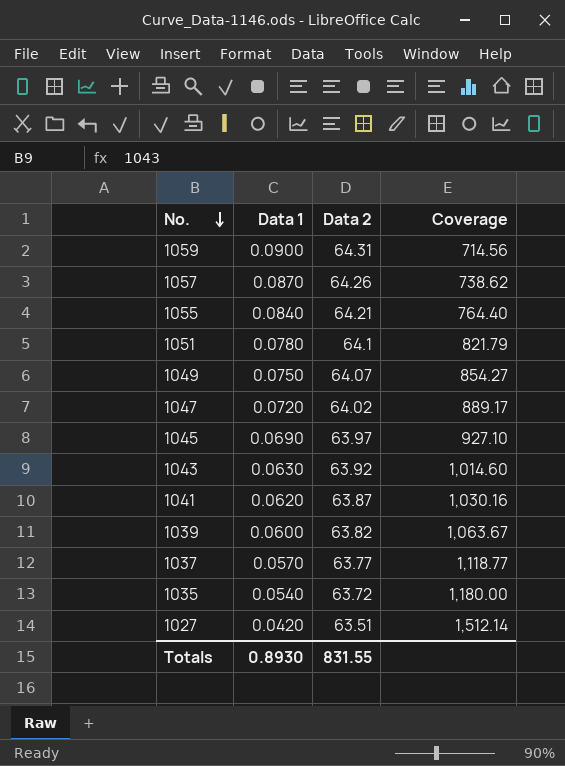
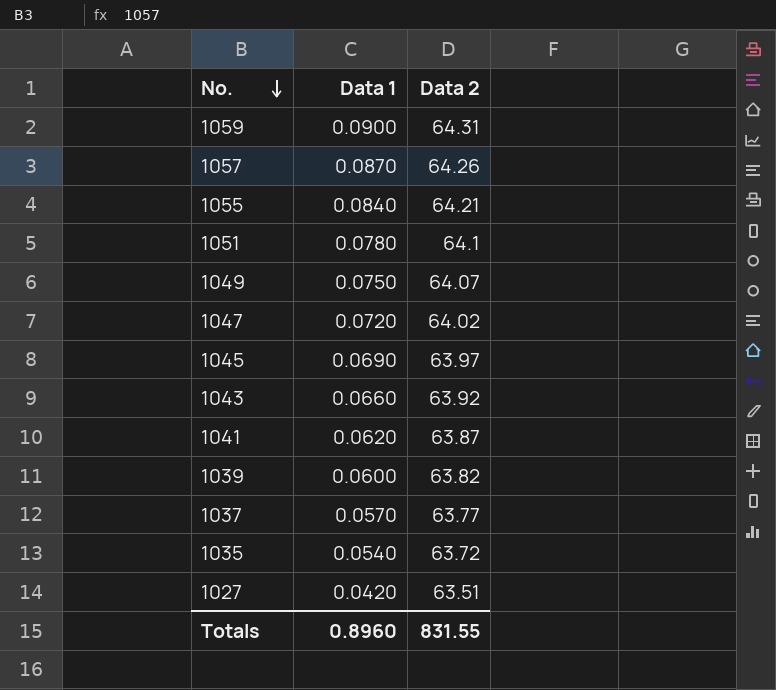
column Coverage | formula: [Data 2] / [Data 1] -> none
1043 | Data 1: 0.0630 -> 0.0660
Totals | Data 1: 0.8930 -> 0.8960

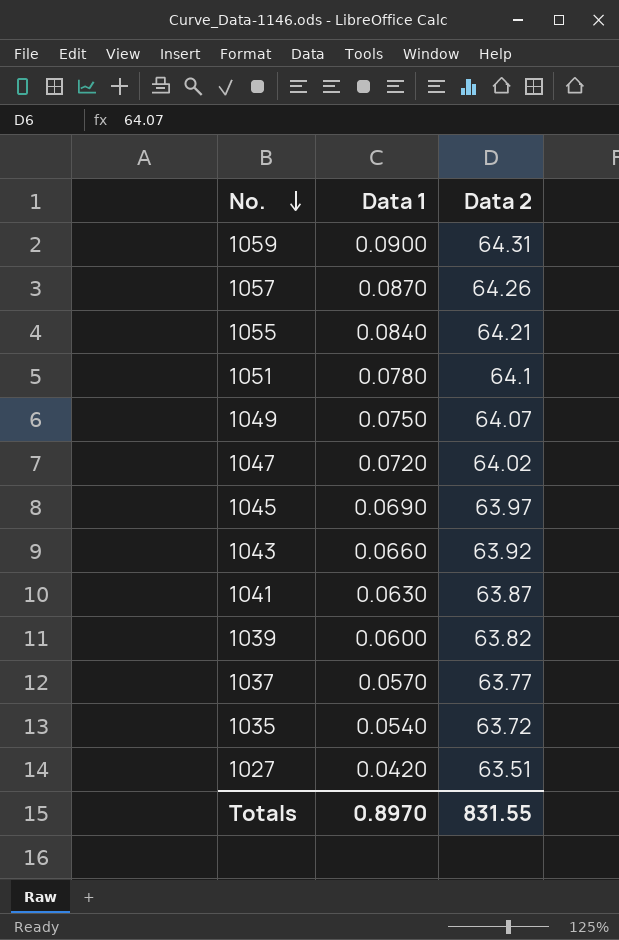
1041 | Data 1: 0.0620 -> 0.0630
Totals | Data 1: 0.8960 -> 0.8970

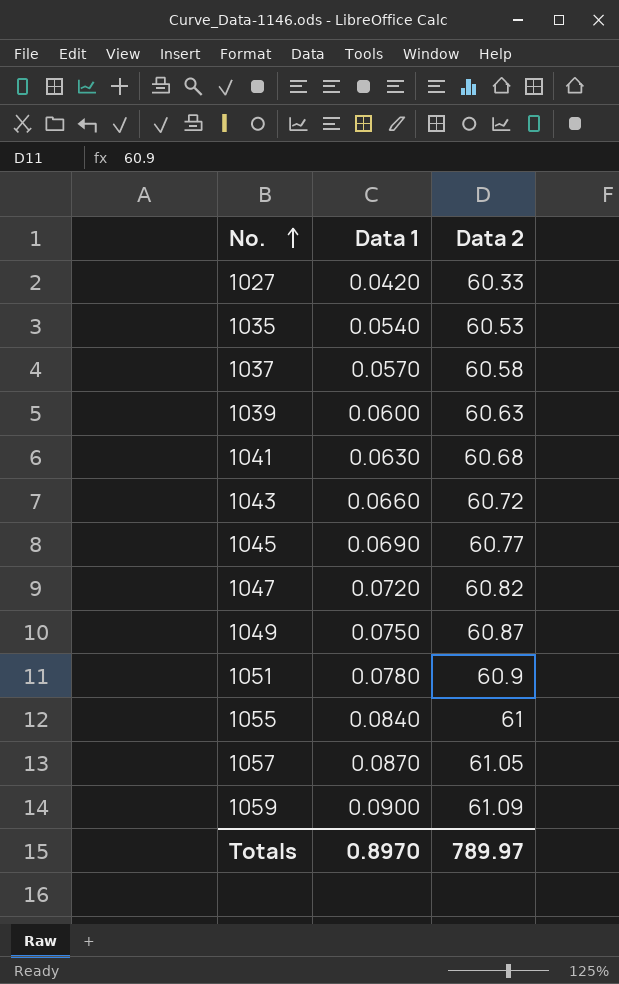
row order: No. descending -> No. ascending
1027 | Data 2: 63.51 -> 60.33
1035 | Data 2: 63.72 -> 60.53
1037 | Data 2: 63.77 -> 60.58
1039 | Data 2: 63.82 -> 60.63
1041 | Data 2: 63.87 -> 60.68
1043 | Data 2: 63.92 -> 60.72
1045 | Data 2: 63.97 -> 60.77
1047 | Data 2: 64.02 -> 60.82
1049 | Data 2: 64.07 -> 60.87
1051 | Data 2: 64.1 -> 60.9
1055 | Data 2: 64.21 -> 61
1057 | Data 2: 64.26 -> 61.05
1059 | Data 2: 64.31 -> 61.09
Totals | Data 2: 831.55 -> 789.97

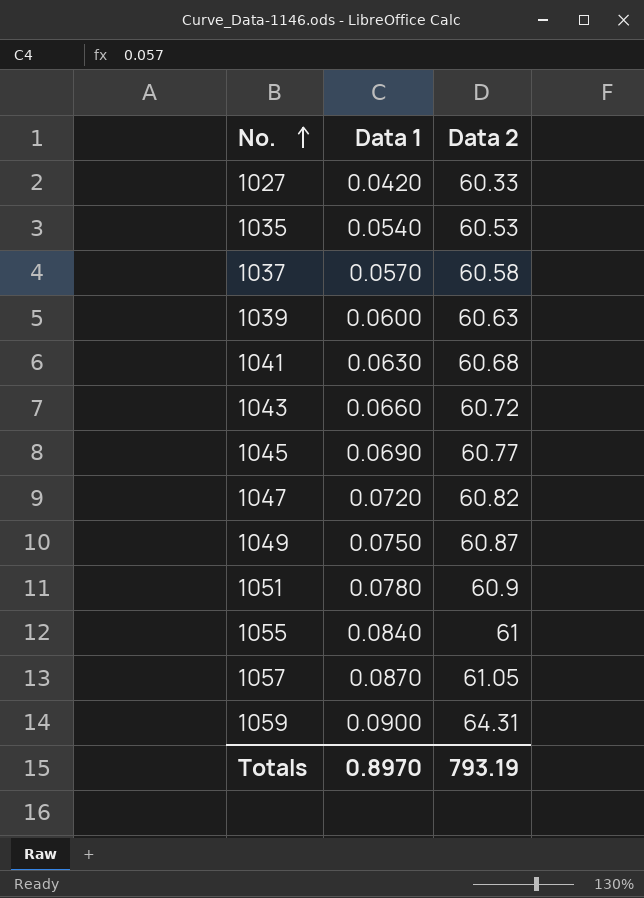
1059 | Data 2: 61.09 -> 64.31
Totals | Data 2: 789.97 -> 793.19

